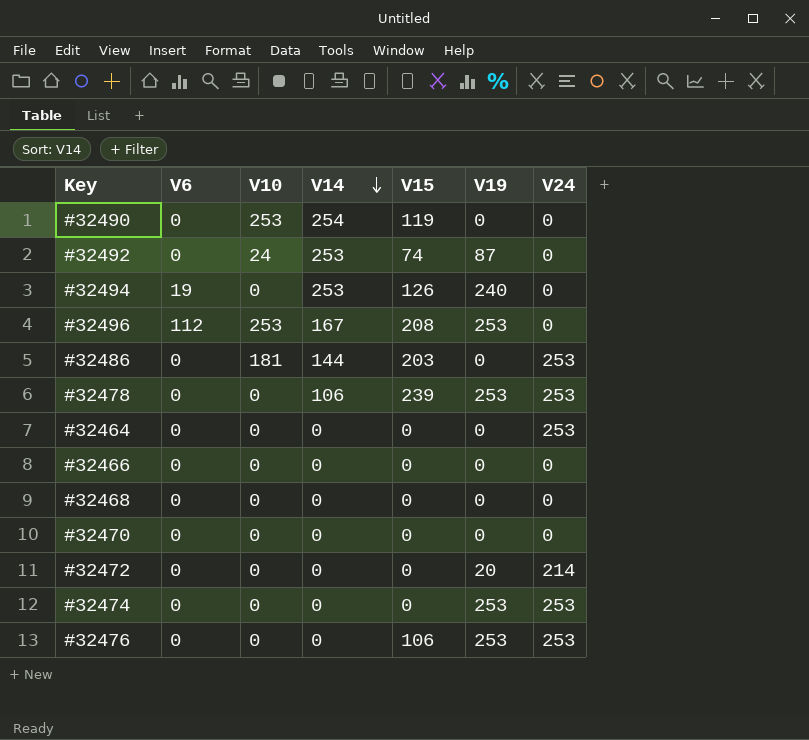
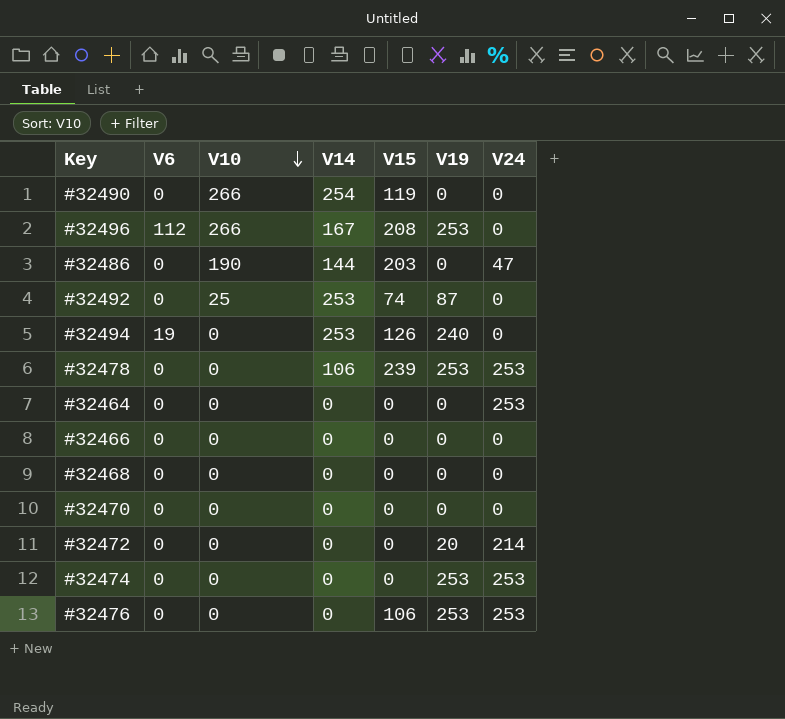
row order: V14 descending -> V10 descending
#32490 | V10: 253 -> 266
#32496 | V10: 253 -> 266
#32486 | V10: 181 -> 190
#32486 | V24: 253 -> 47
#32492 | V10: 24 -> 25

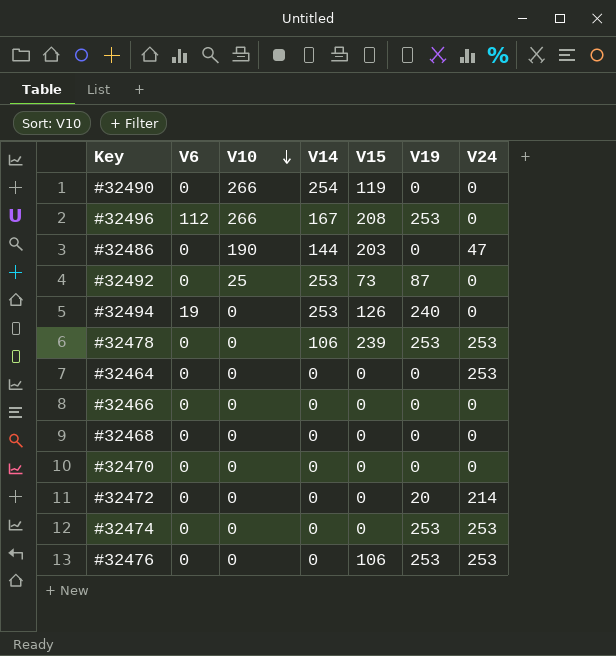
#32492 | V15: 74 -> 73

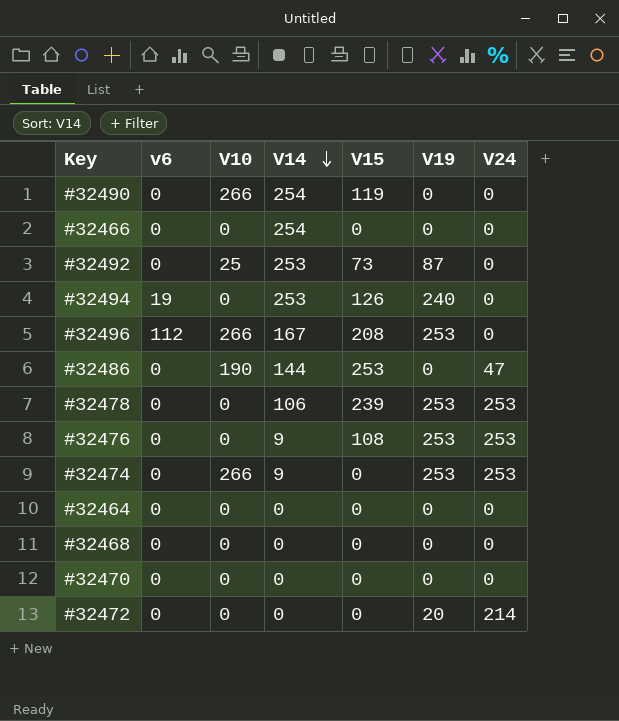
row order: V10 descending -> V14 descending
column name: V6 -> v6
#32466 | V14: 0 -> 254
#32486 | V15: 203 -> 253
#32476 | V14: 0 -> 9
#32476 | V15: 106 -> 108
#32474 | V10: 0 -> 266
#32474 | V14: 0 -> 9
#32464 | V24: 253 -> 0

